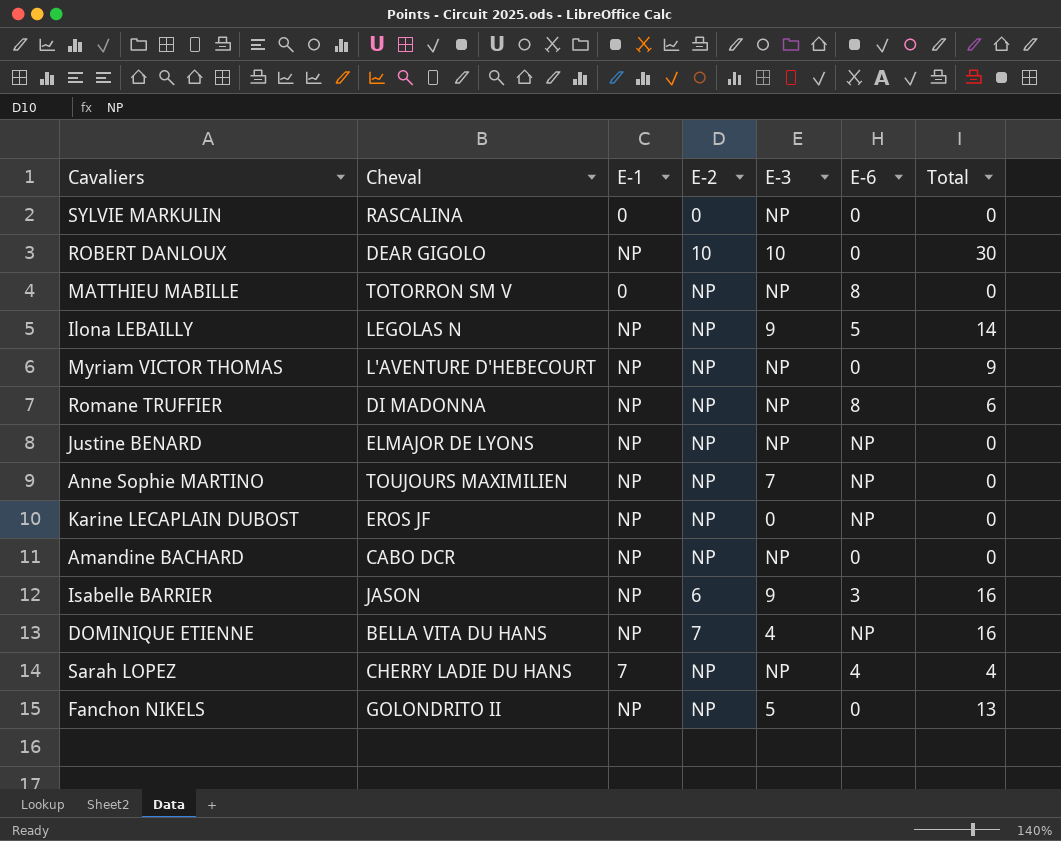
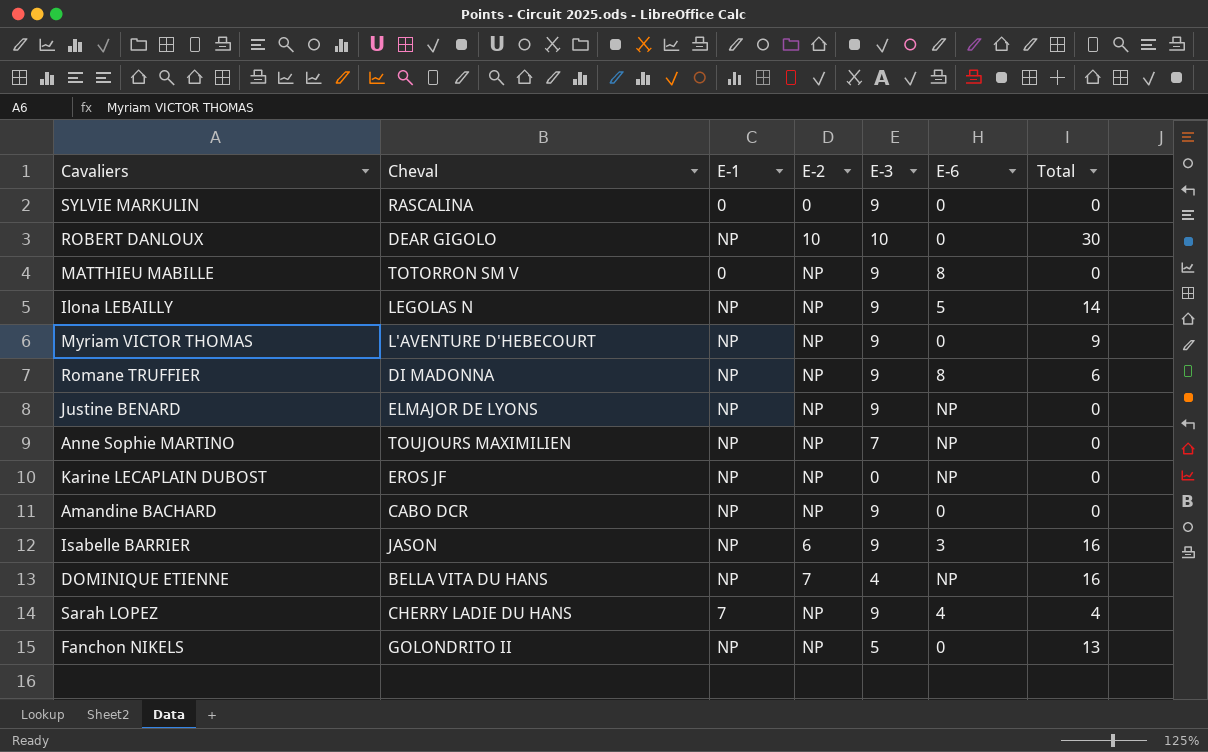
SYLVIE MARKULIN | E-3: NP -> 9
MATTHIEU MABILLE | E-3: NP -> 9
Myriam VICTOR THOMAS | E-3: NP -> 9
Romane TRUFFIER | E-3: NP -> 9
Justine BENARD | E-3: NP -> 9
Amandine BACHARD | E-3: NP -> 9
Sarah LOPEZ | E-3: NP -> 9

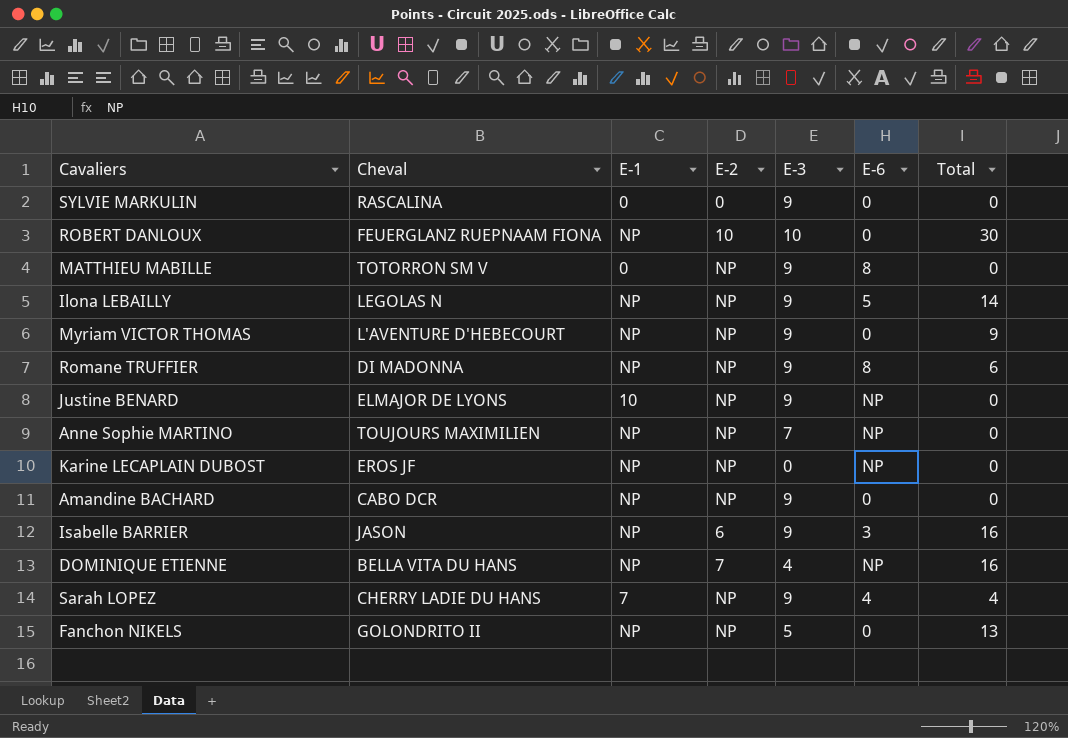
ROBERT DANLOUX | Cheval: DEAR GIGOLO -> FEUERGLANZ RUEPNAAM FIONA
Justine BENARD | E-1: NP -> 10

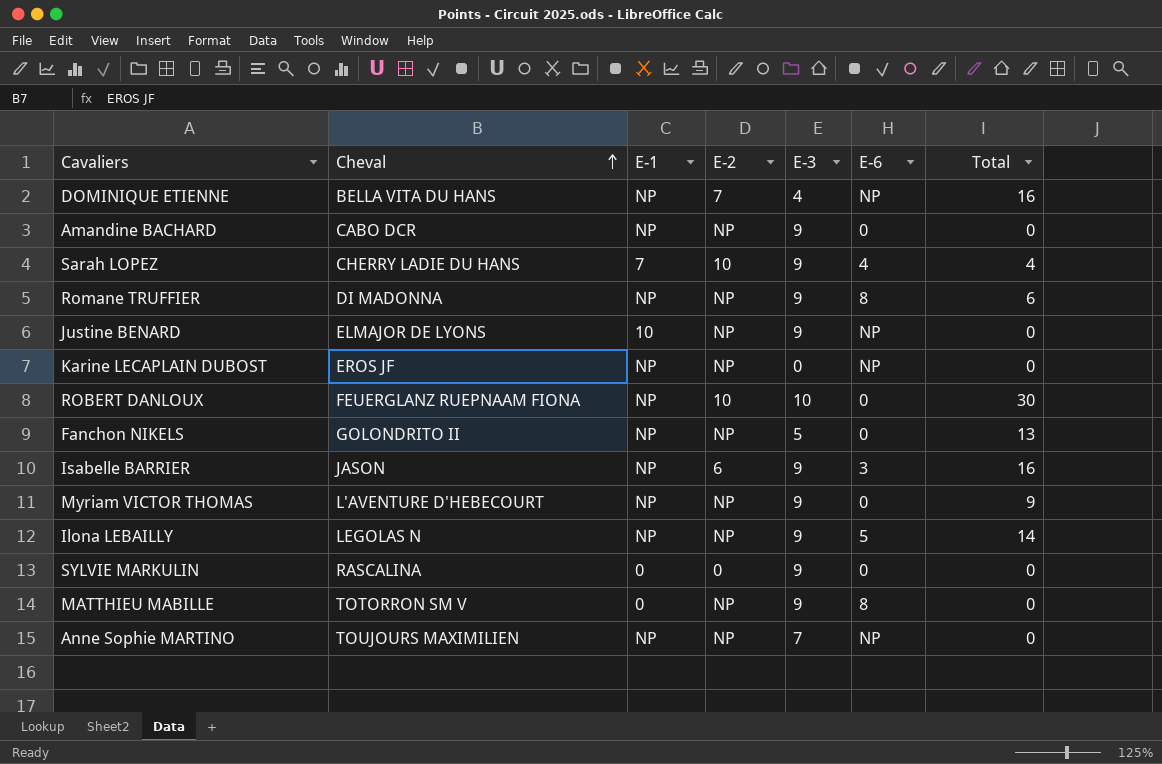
row order: none -> Cheval ascending
Sarah LOPEZ | E-2: NP -> 10

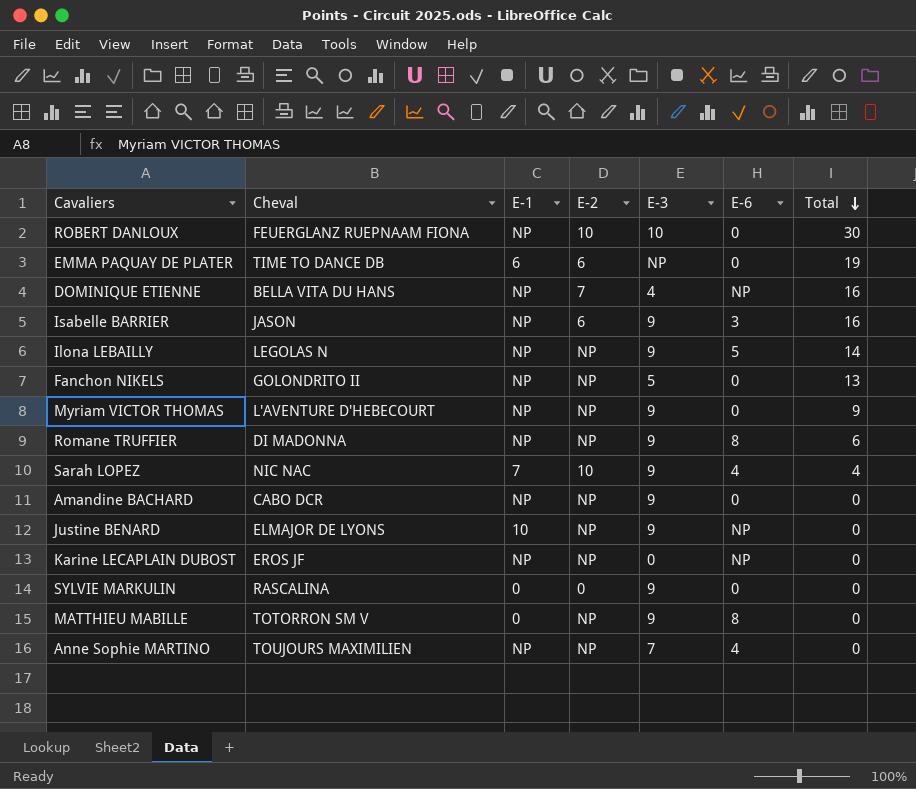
row order: Cheval ascending -> Total descending
row EMMA PAQUAY DE PLATER: none -> TIME TO DANCE DB | 6 | 6 | NP | 0 | 19
Sarah LOPEZ | Cheval: CHERRY LADIE DU HANS -> NIC NAC
Anne Sophie MARTINO | E-6: NP -> 4

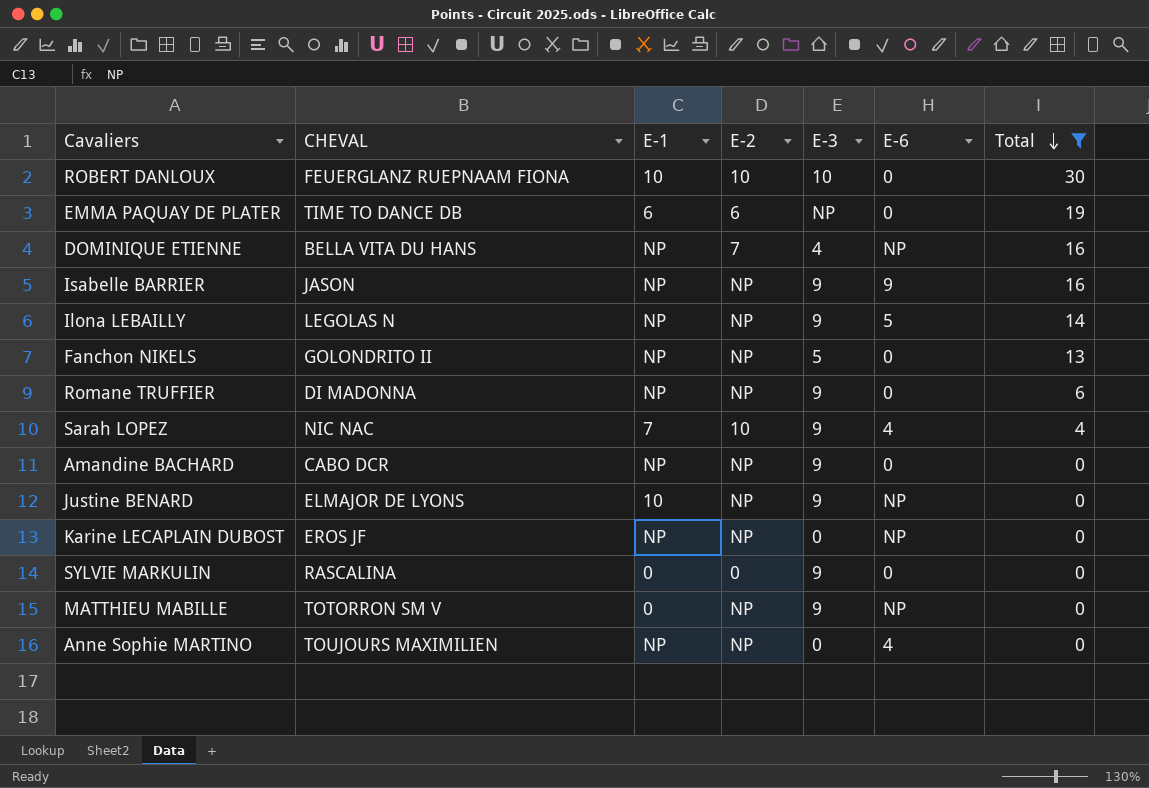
filter: none -> Total != 9
column name: Cheval -> CHEVAL
ROBERT DANLOUX | E-1: NP -> 10
Isabelle BARRIER | E-2: 6 -> NP
Isabelle BARRIER | E-6: 3 -> 9
Romane TRUFFIER | E-6: 8 -> 0
MATTHIEU MABILLE | E-6: 8 -> NP
Anne Sophie MARTINO | E-3: 7 -> 0

